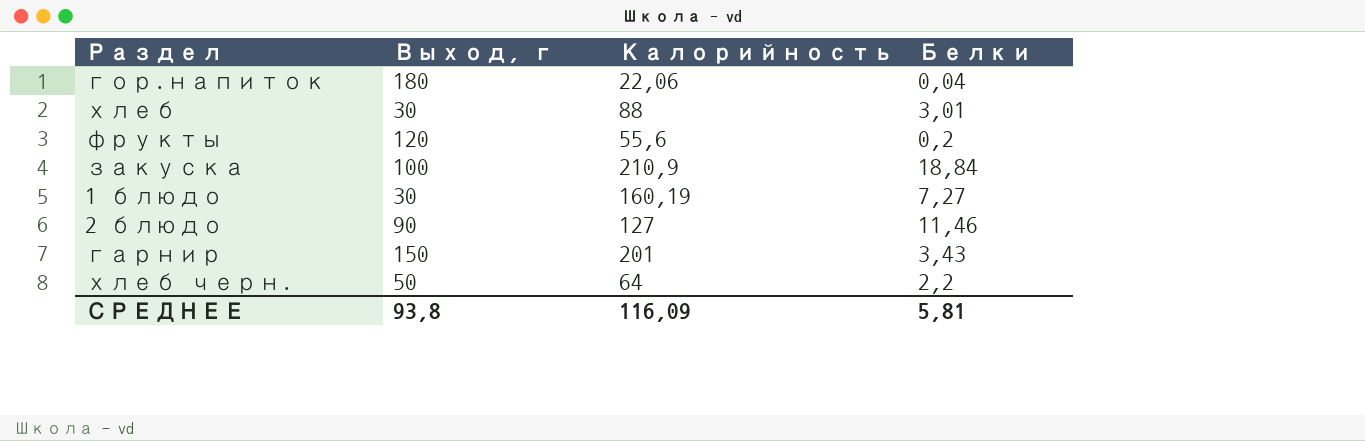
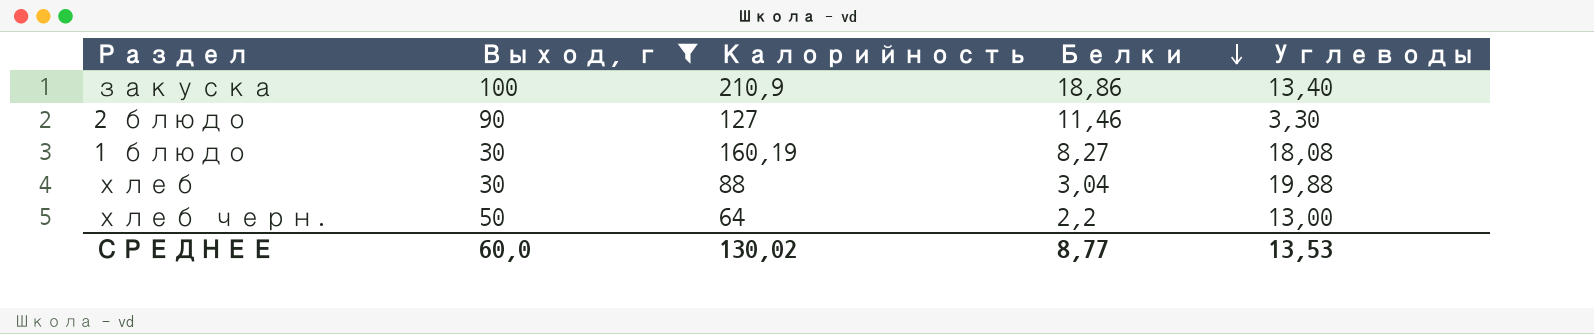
filter: none -> Выход, г <= 100
row order: none -> Белки descending
column Углеводы | position: none -> 5
закуска | Белки: 18,84 -> 18,86
1 блюдо | Белки: 7,27 -> 8,27
хлеб | Белки: 3,01 -> 3,04
СРЕДНЕЕ | Выход, г: 93,8 -> 60,0
СРЕДНЕЕ | Калорийность: 116,09 -> 130,02
СРЕДНЕЕ | Белки: 5,81 -> 8,77

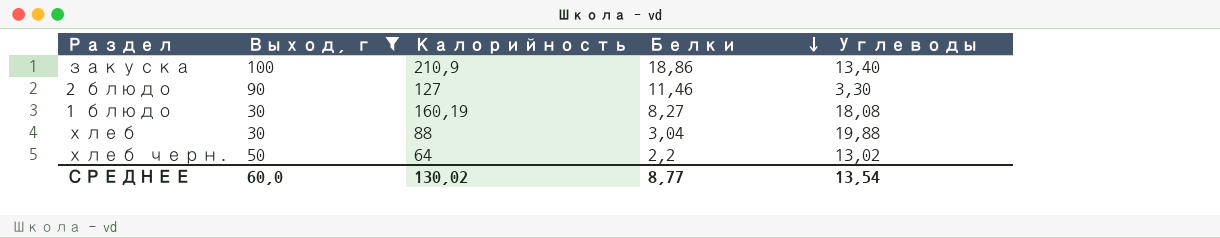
хлеб черн. | Углеводы: 13,00 -> 13,02
СРЕДНЕЕ | Углеводы: 13,53 -> 13,54

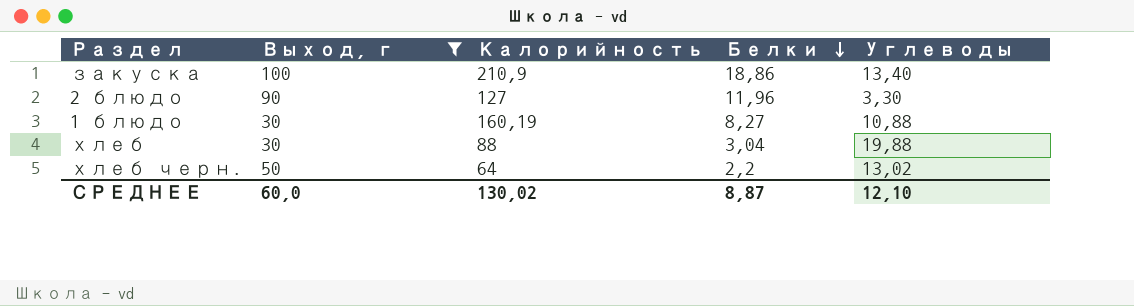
2 блюдо | Белки: 11,46 -> 11,96
1 блюдо | Углеводы: 18,08 -> 10,88
СРЕДНЕЕ | Белки: 8,77 -> 8,87
СРЕДНЕЕ | Углеводы: 13,54 -> 12,10

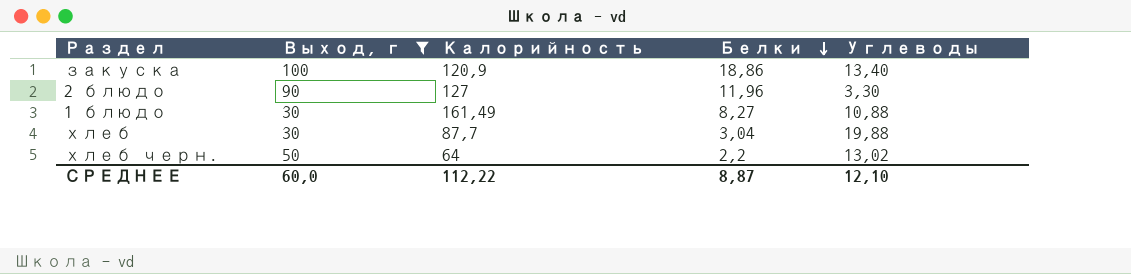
закуска | Калорийность: 210,9 -> 120,9
1 блюдо | Калорийность: 160,19 -> 161,49
хлеб | Калорийность: 88 -> 87,7
СРЕДНЕЕ | Калорийность: 130,02 -> 112,22

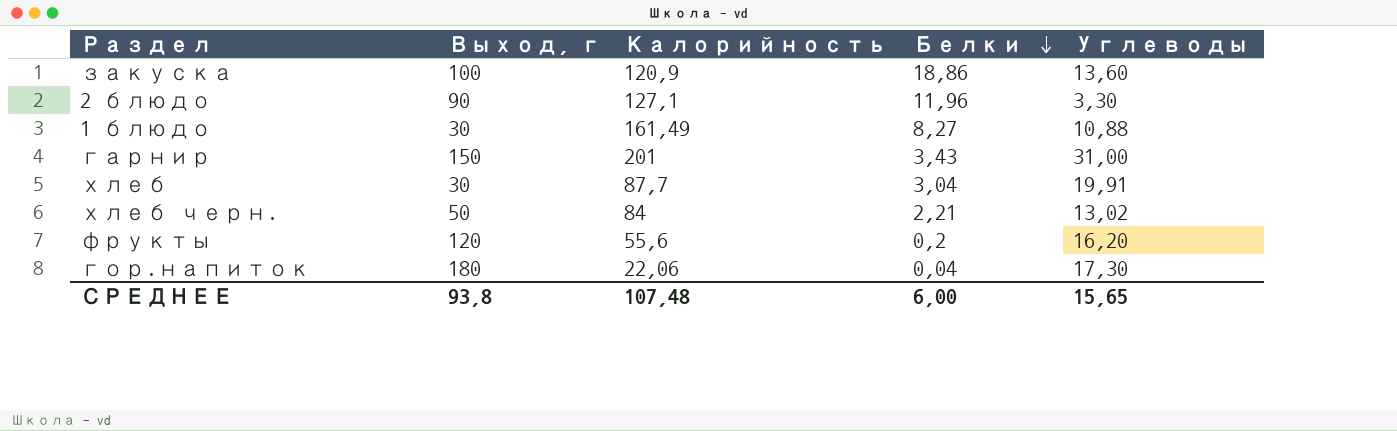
filter: Выход, г <= 100 -> none
закуска | Углеводы: 13,40 -> 13,60
2 блюдо | Калорийность: 127 -> 127,1
хлеб | Углеводы: 19,88 -> 19,91
хлеб черн. | Калорийность: 64 -> 84
хлеб черн. | Белки: 2,2 -> 2,21
СРЕДНЕЕ | Выход, г: 60,0 -> 93,8
СРЕДНЕЕ | Калорийность: 112,22 -> 107,48
СРЕДНЕЕ | Белки: 8,87 -> 6,00
СРЕДНЕЕ | Углеводы: 12,10 -> 15,65

